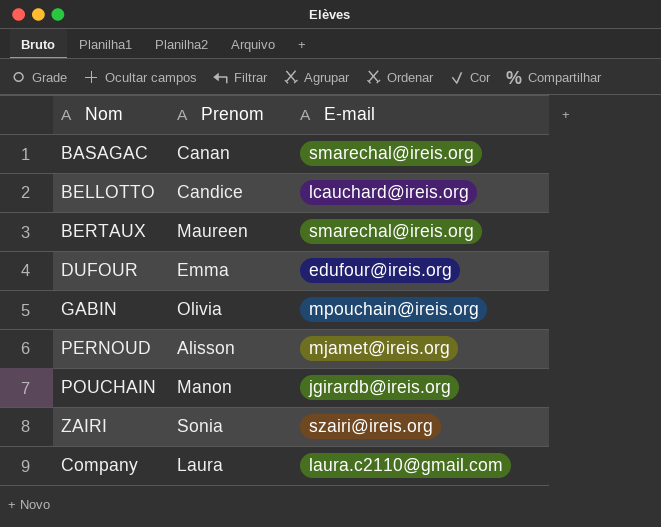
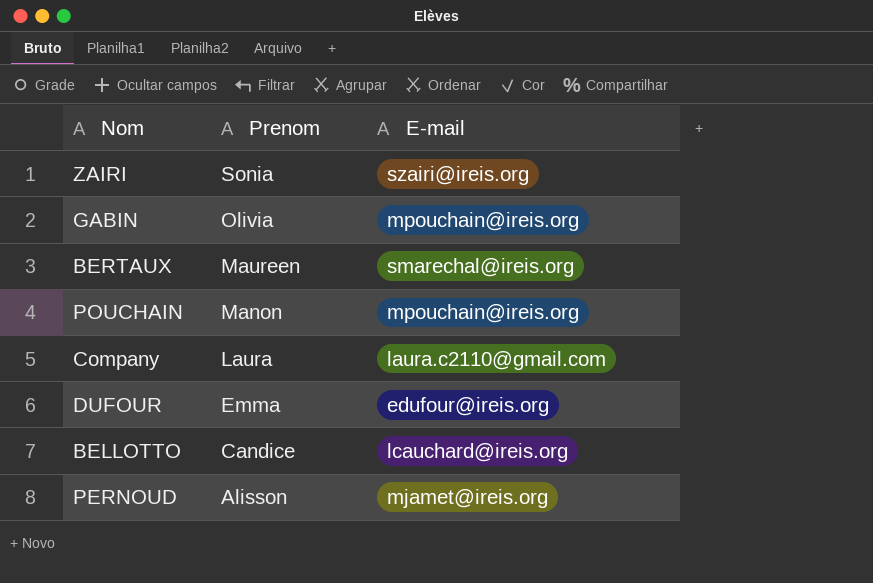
row order: none -> Prenom descending
row BASAGAC: Canan | smarechal@ireis.org -> none
POUCHAIN | E-mail: jgirardb@ireis.org -> mpouchain@ireis.org

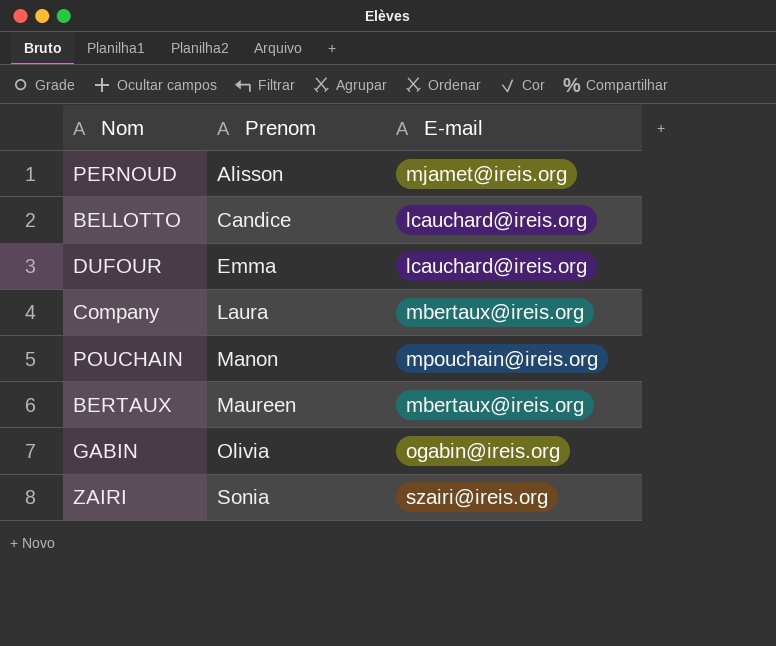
row order: Prenom descending -> Prenom ascending
DUFOUR | E-mail: edufour@ireis.org -> lcauchard@ireis.org
Company | E-mail: laura.c2110@gmail.com -> mbertaux@ireis.org
BERTAUX | E-mail: smarechal@ireis.org -> mbertaux@ireis.org
GABIN | E-mail: mpouchain@ireis.org -> ogabin@ireis.org

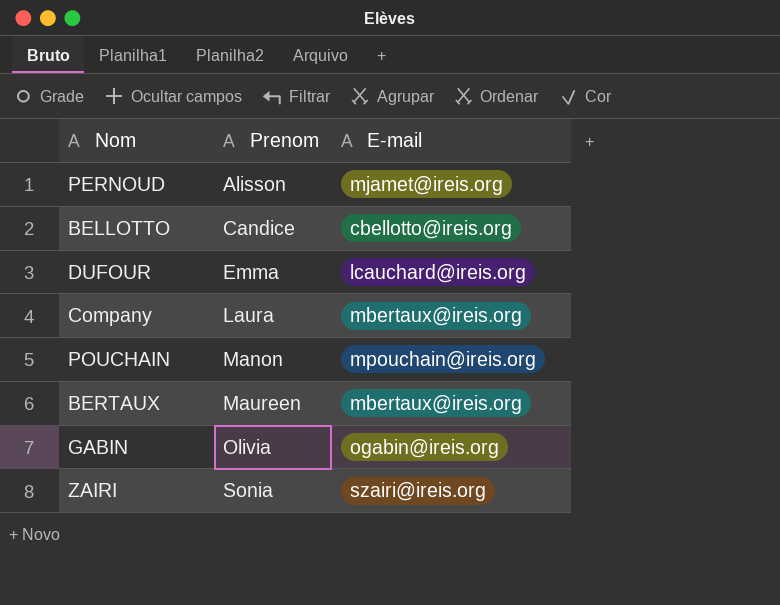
BELLOTTO | E-mail: lcauchard@ireis.org -> cbellotto@ireis.org

